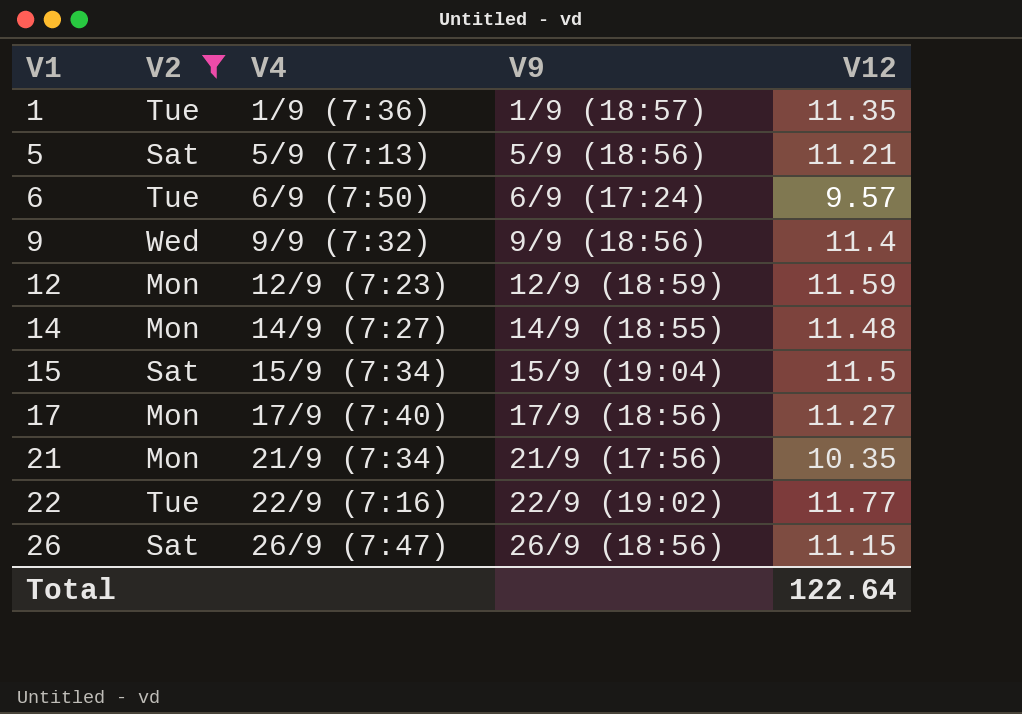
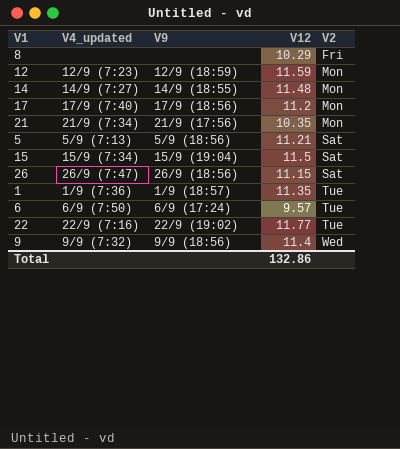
filter: V2 != Fri -> none
row order: V1 ascending -> V2 ascending
column name: V4 -> V4_updated
column V2 | position: 2 -> 5
17 | V12: 11.27 -> 11.2
Total | V12: 122.64 -> 132.86

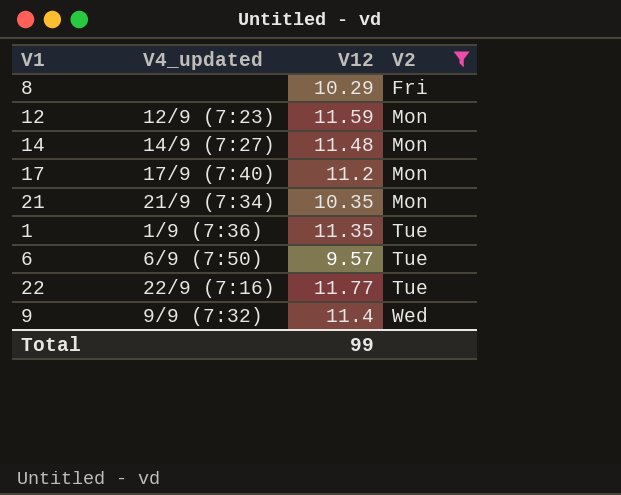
filter: none -> V2 != Sat
column V9 | position: 3 -> none
Total | V12: 132.86 -> 99

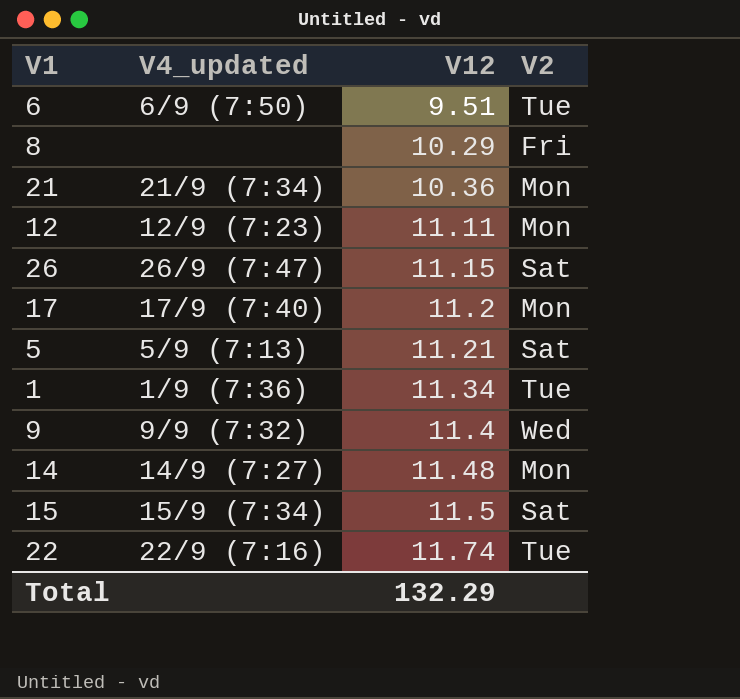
filter: V2 != Sat -> none
row order: V2 ascending -> V12 ascending
6 | V12: 9.57 -> 9.51
21 | V12: 10.35 -> 10.36
12 | V12: 11.59 -> 11.11
1 | V12: 11.35 -> 11.34
22 | V12: 11.77 -> 11.74
Total | V12: 99 -> 132.29

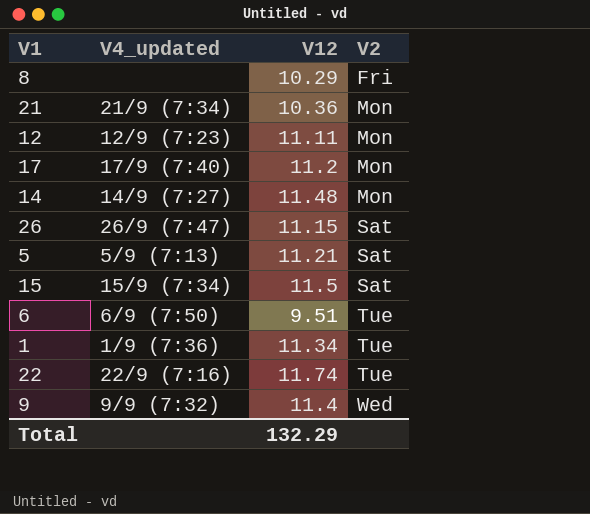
row order: V12 ascending -> V2 ascending

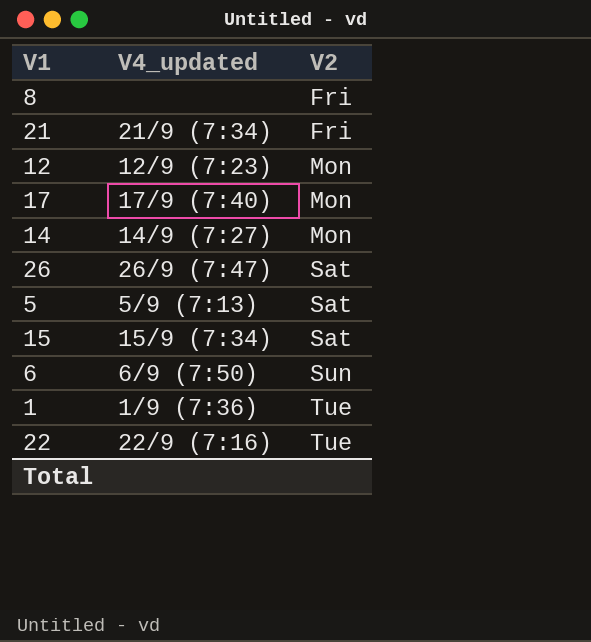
column V12 | position: 3 -> none
row 9: 9/9 (7:32) | 11.4 | Wed -> none
21 | V2: Mon -> Fri
6 | V2: Tue -> Sun

